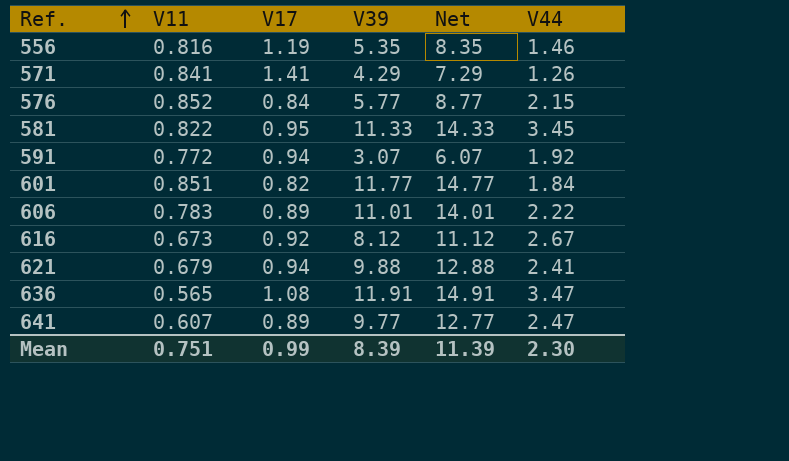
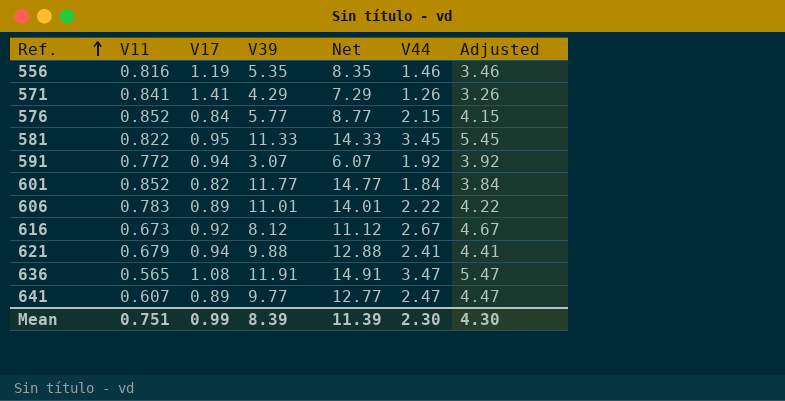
column Adjusted | formula: none -> [V44] + 2
601 | V11: 0.851 -> 0.852

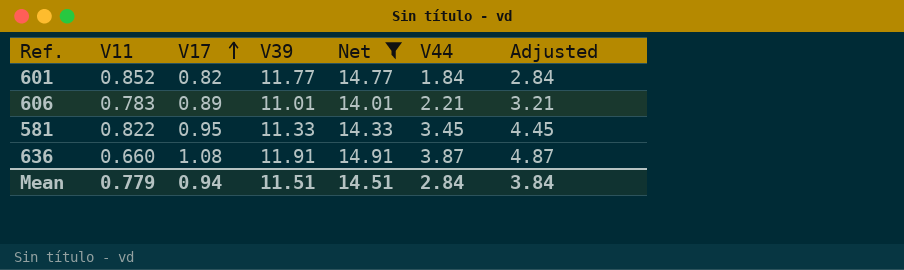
filter: none -> Net >= 14.01
row order: Ref. ascending -> V17 ascending
column Adjusted | formula: [V44] + 2 -> [V44] + 1
606 | V44: 2.22 -> 2.21
636 | V11: 0.565 -> 0.660
636 | V44: 3.47 -> 3.87
Mean | V11: 0.751 -> 0.779
Mean | V17: 0.99 -> 0.94
Mean | V39: 8.39 -> 11.51
Mean | Net: 11.39 -> 14.51
Mean | V44: 2.30 -> 2.84
Mean | Adjusted: 4.30 -> 3.84

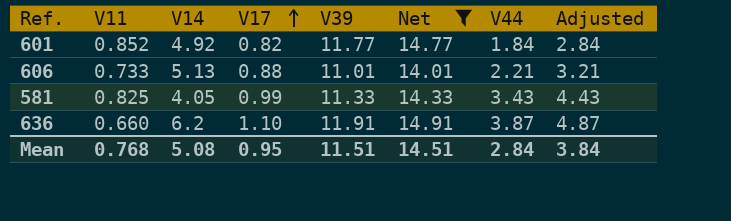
column V14 | position: none -> 3
606 | V11: 0.783 -> 0.733
606 | V17: 0.89 -> 0.88
581 | V11: 0.822 -> 0.825
581 | V17: 0.95 -> 0.99
581 | V44: 3.45 -> 3.43
581 | Adjusted: 4.45 -> 4.43
636 | V17: 1.08 -> 1.10
Mean | V11: 0.779 -> 0.768
Mean | V17: 0.94 -> 0.95

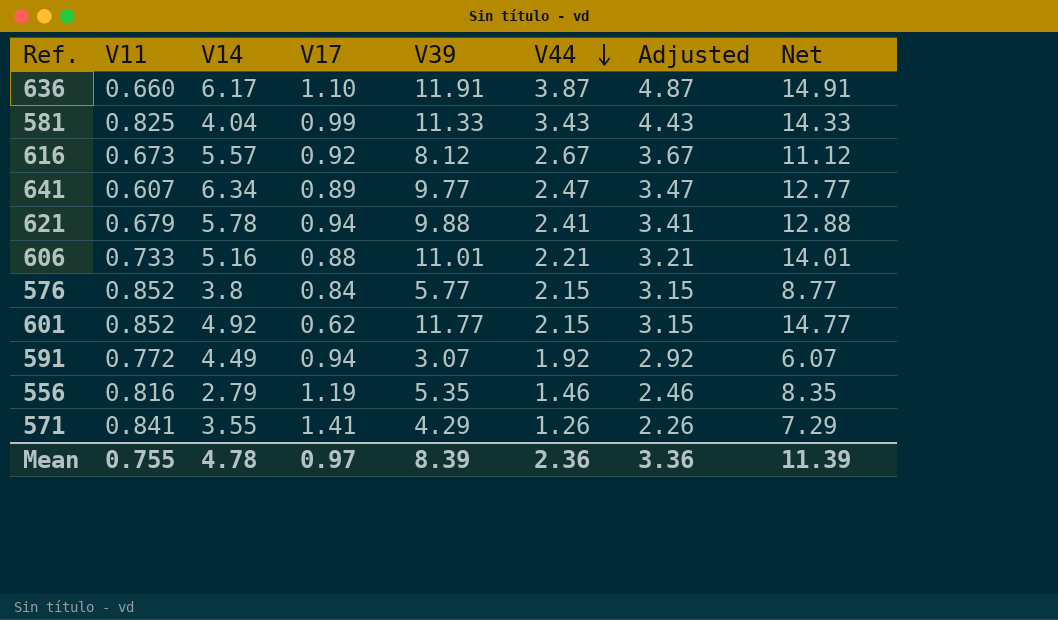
filter: Net >= 14.01 -> none
row order: V17 ascending -> V44 descending
column Net | position: 6 -> 8
636 | V14: 6.2 -> 6.17
581 | V14: 4.05 -> 4.04
606 | V14: 5.13 -> 5.16
601 | V17: 0.82 -> 0.62
601 | V44: 1.84 -> 2.15
601 | Adjusted: 2.84 -> 3.15
Mean | V11: 0.768 -> 0.755
Mean | V14: 5.08 -> 4.78
Mean | V17: 0.95 -> 0.97
Mean | V39: 11.51 -> 8.39
Mean | V44: 2.84 -> 2.36
Mean | Adjusted: 3.84 -> 3.36
Mean | Net: 14.51 -> 11.39

